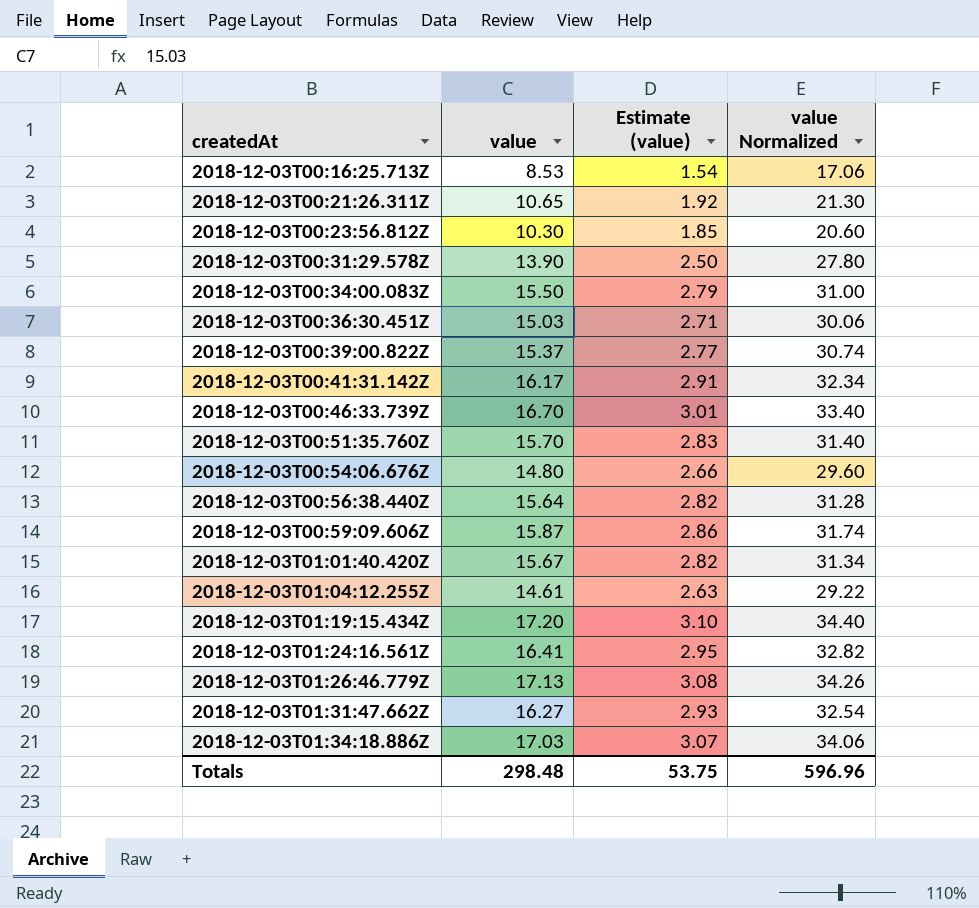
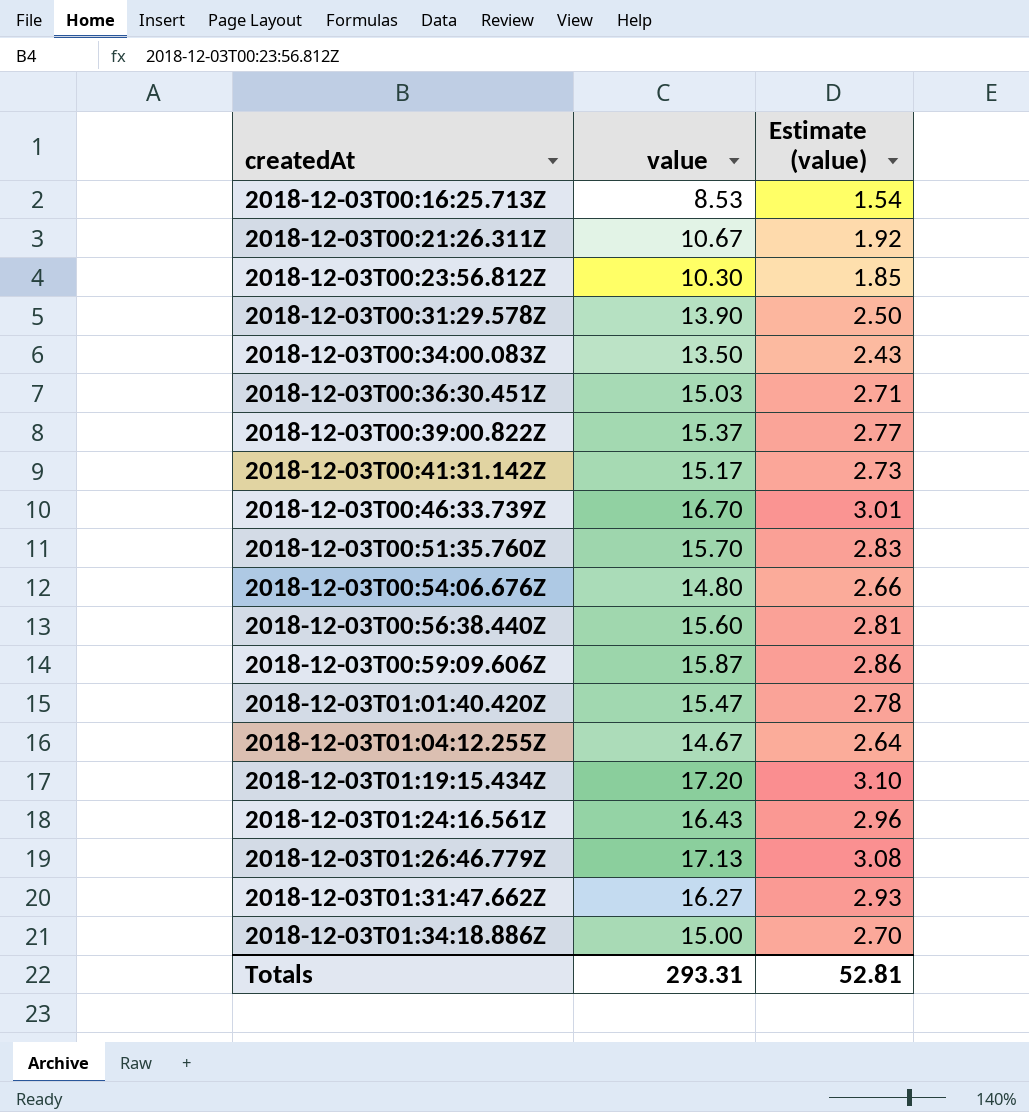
column value Normalized | formula: [value] * 2 -> none
2018-12-03T00:21:26.311Z | value: 10.65 -> 10.67
2018-12-03T00:34:00.083Z | value: 15.50 -> 13.50
2018-12-03T00:34:00.083Z | Estimate (value): 2.79 -> 2.43
2018-12-03T00:41:31.142Z | value: 16.17 -> 15.17
2018-12-03T00:41:31.142Z | Estimate (value): 2.91 -> 2.73
2018-12-03T00:56:38.440Z | value: 15.64 -> 15.60
2018-12-03T00:56:38.440Z | Estimate (value): 2.82 -> 2.81
2018-12-03T01:01:40.420Z | value: 15.67 -> 15.47
2018-12-03T01:01:40.420Z | Estimate (value): 2.82 -> 2.78
2018-12-03T01:04:12.255Z | value: 14.61 -> 14.67
2018-12-03T01:04:12.255Z | Estimate (value): 2.63 -> 2.64
2018-12-03T01:24:16.561Z | value: 16.41 -> 16.43
2018-12-03T01:24:16.561Z | Estimate (value): 2.95 -> 2.96
2018-12-03T01:34:18.886Z | value: 17.03 -> 15.00
2018-12-03T01:34:18.886Z | Estimate (value): 3.07 -> 2.70
Totals | value: 298.48 -> 293.31
Totals | Estimate (value): 53.75 -> 52.81

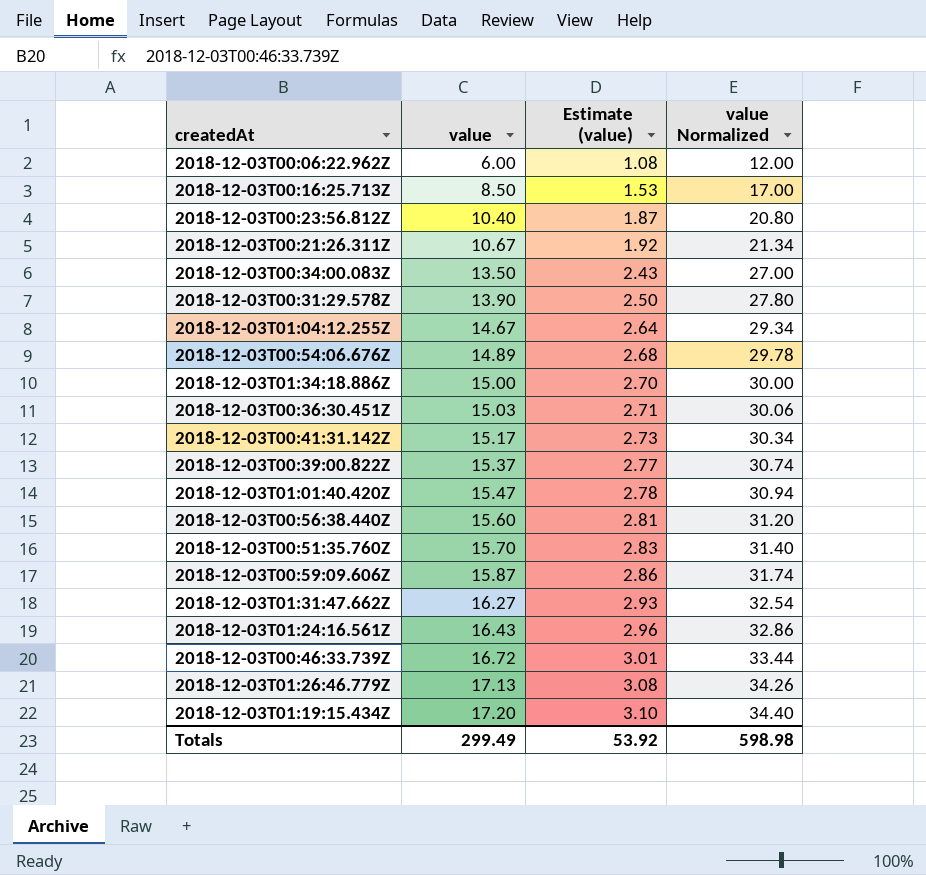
row order: createdAt ascending -> value ascending
column value Normalized | formula: none -> [value] * 2
row 2018-12-03T00:06:22.962Z: none -> 6.00 | 1.08 | 12.00
2018-12-03T00:16:25.713Z | value: 8.53 -> 8.50
2018-12-03T00:16:25.713Z | Estimate (value): 1.54 -> 1.53
2018-12-03T00:23:56.812Z | value: 10.30 -> 10.40
2018-12-03T00:23:56.812Z | Estimate (value): 1.85 -> 1.87
2018-12-03T00:54:06.676Z | value: 14.80 -> 14.89
2018-12-03T00:54:06.676Z | Estimate (value): 2.66 -> 2.68
2018-12-03T00:46:33.739Z | value: 16.70 -> 16.72
Totals | value: 293.31 -> 299.49
Totals | Estimate (value): 52.81 -> 53.92

